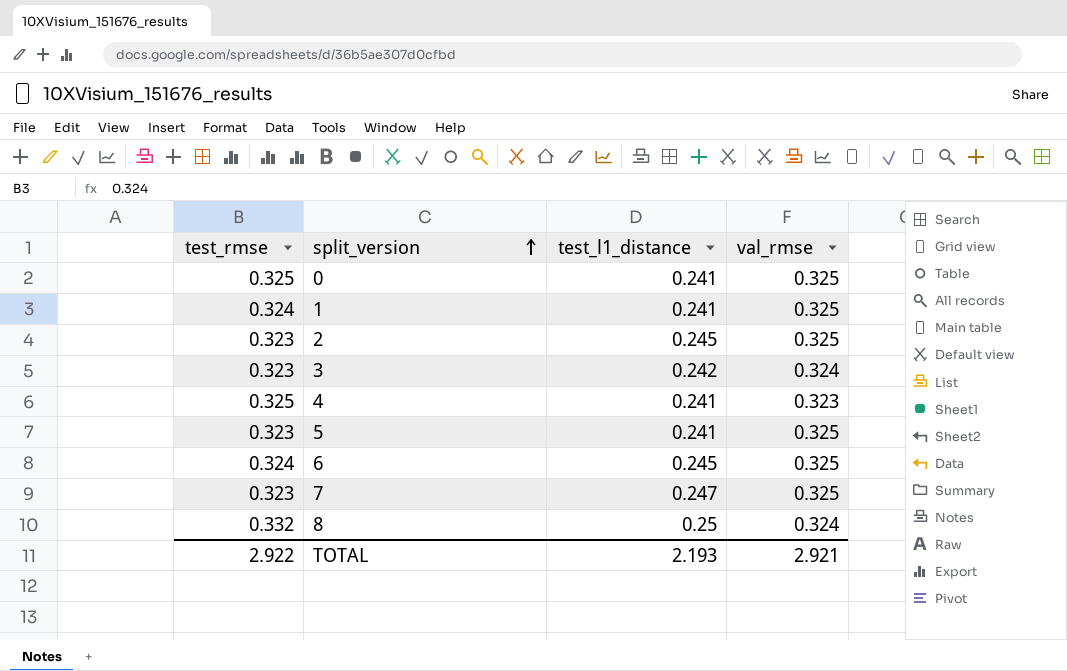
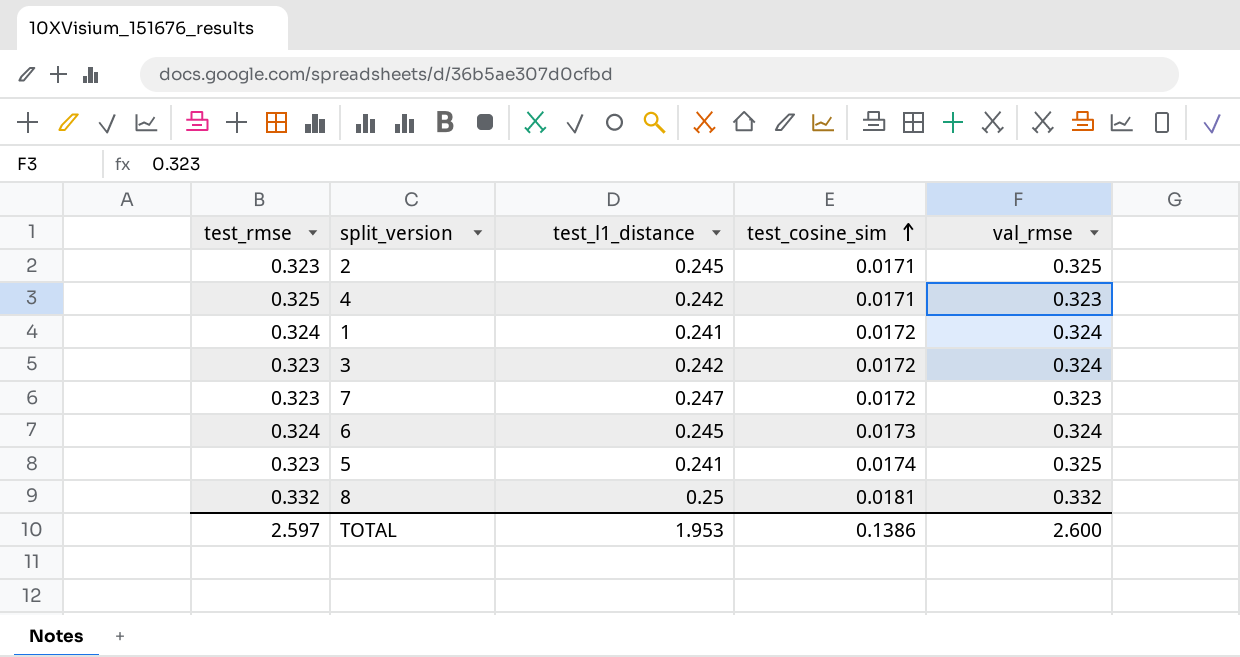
row order: split_version ascending -> test_cosine_sim ascending
column test_cosine_sim | position: none -> 4
row 0: 0.325 | 0.241 | 0.325 -> none
4 | test_l1_distance: 0.241 -> 0.242
1 | val_rmse: 0.325 -> 0.324
7 | val_rmse: 0.325 -> 0.323
6 | val_rmse: 0.325 -> 0.324
8 | val_rmse: 0.324 -> 0.332
TOTAL | test_rmse: 2.922 -> 2.597
TOTAL | test_l1_distance: 2.193 -> 1.953
TOTAL | val_rmse: 2.921 -> 2.600

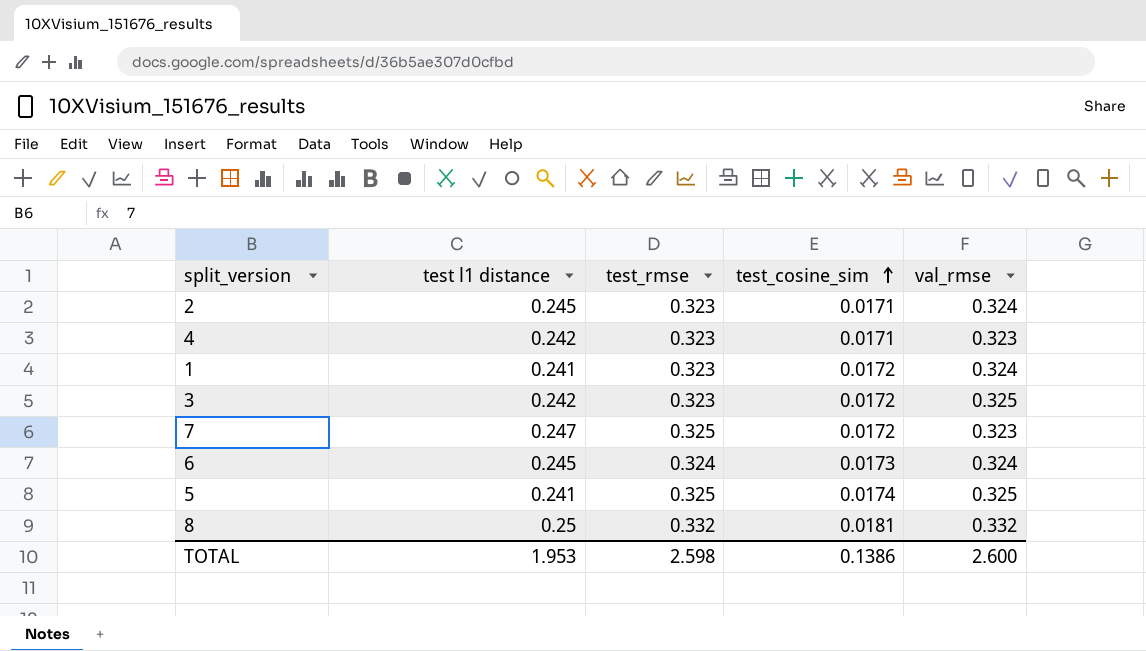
column name: test_l1_distance -> test l1 distance
column test_rmse | position: 1 -> 3
2 | val_rmse: 0.325 -> 0.324
4 | test_rmse: 0.325 -> 0.323
1 | test_rmse: 0.324 -> 0.323
3 | val_rmse: 0.324 -> 0.325
7 | test_rmse: 0.323 -> 0.325
5 | test_rmse: 0.323 -> 0.325
TOTAL | test_rmse: 2.597 -> 2.598

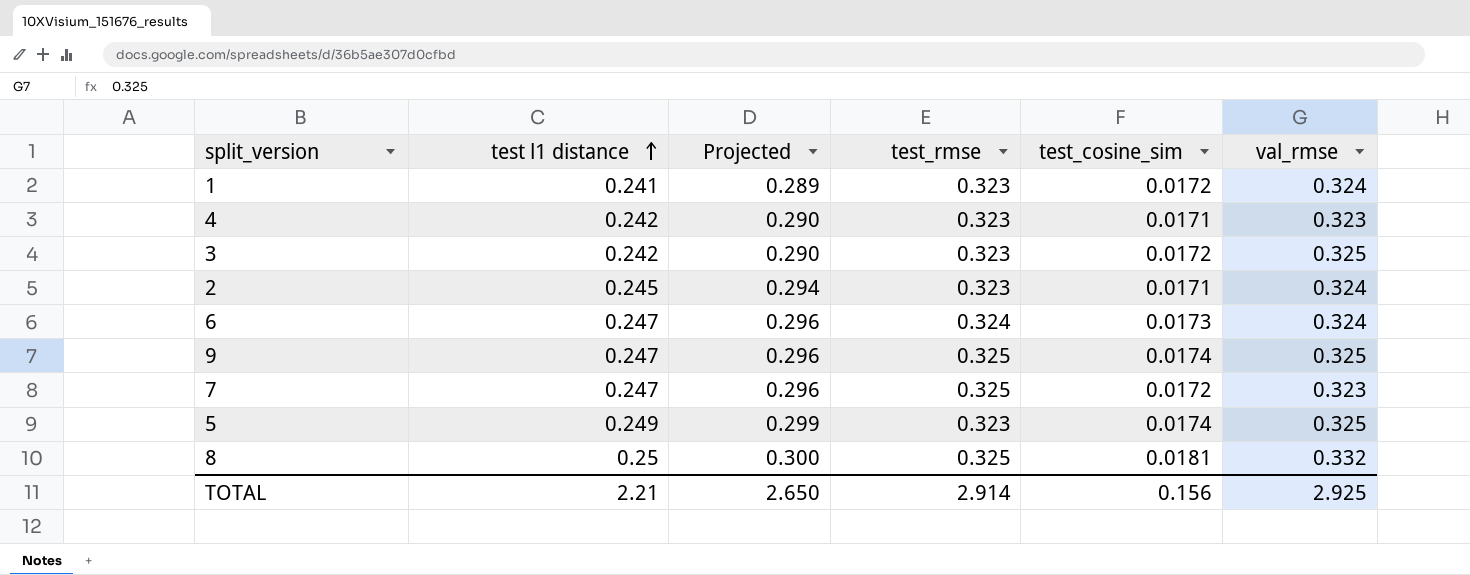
row order: test_cosine_sim ascending -> test l1 distance ascending
column Projected | formula: none -> [test l1 distance] * 1.2
6 | test l1 distance: 0.245 -> 0.247
row 9: none -> 0.247 | 0.296 | 0.325 | 0.0174 | 0.325
5 | test l1 distance: 0.241 -> 0.249
5 | test_rmse: 0.325 -> 0.323
8 | test_rmse: 0.332 -> 0.325
TOTAL | test l1 distance: 1.953 -> 2.21
TOTAL | test_rmse: 2.598 -> 2.914
TOTAL | test_cosine_sim: 0.1386 -> 0.156
TOTAL | val_rmse: 2.600 -> 2.925

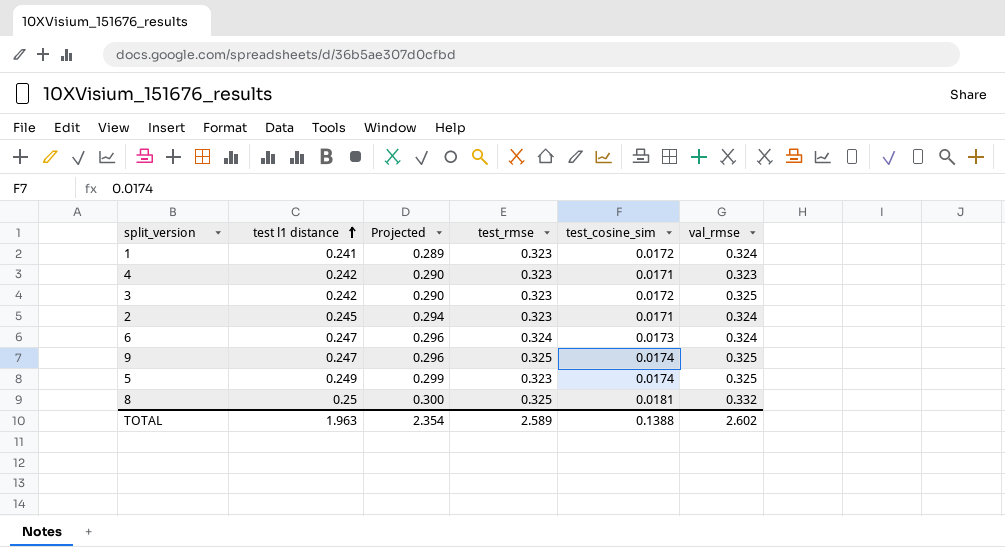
row 7: 0.247 | 0.296 | 0.325 | 0.0172 | 0.323 -> none
TOTAL | test l1 distance: 2.21 -> 1.963
TOTAL | Projected: 2.650 -> 2.354
TOTAL | test_rmse: 2.914 -> 2.589
TOTAL | test_cosine_sim: 0.156 -> 0.1388
TOTAL | val_rmse: 2.925 -> 2.602

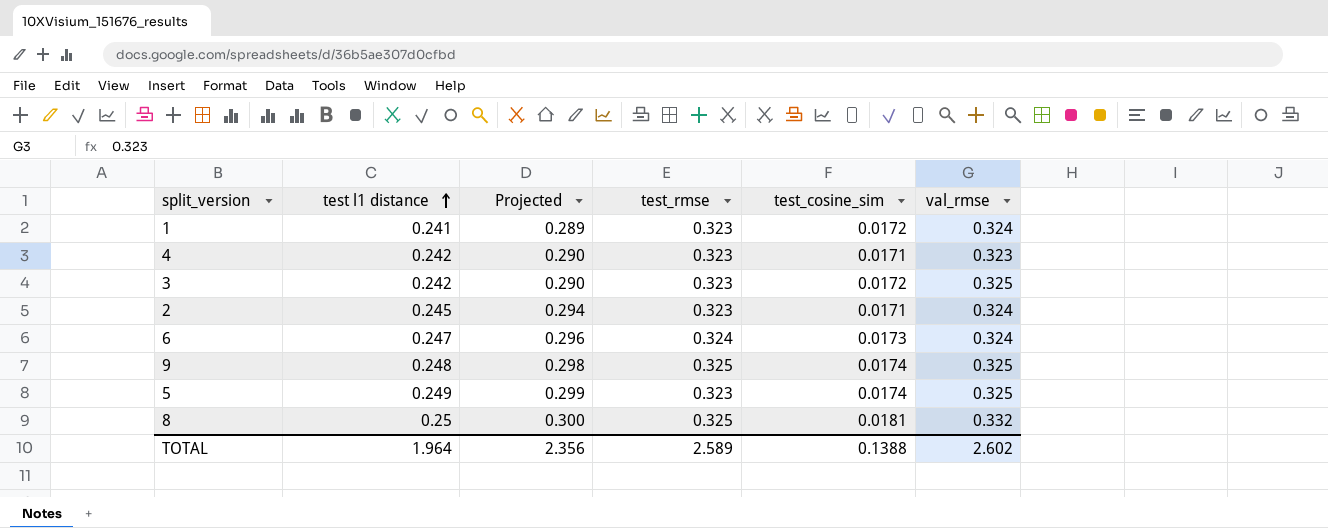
9 | test l1 distance: 0.247 -> 0.248
9 | Projected: 0.296 -> 0.298
TOTAL | test l1 distance: 1.963 -> 1.964
TOTAL | Projected: 2.354 -> 2.356

